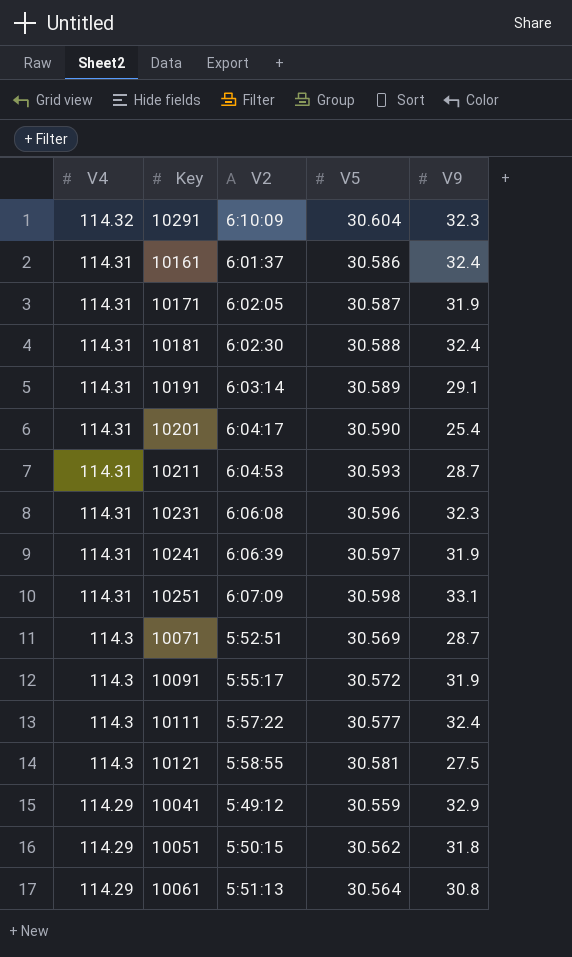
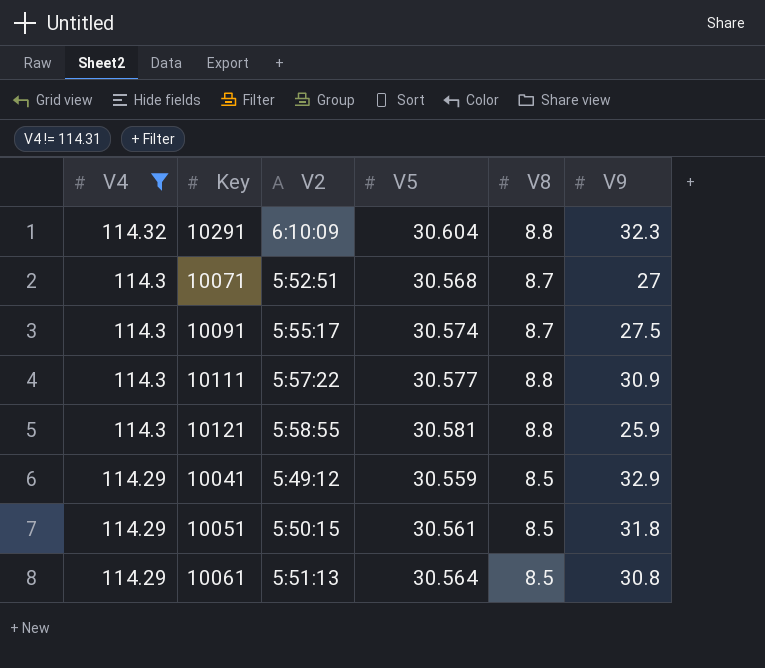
filter: none -> V4 != 114.31
column V8 | position: none -> 5
10071 | V5: 30.569 -> 30.568
10071 | V9: 28.7 -> 27
10091 | V5: 30.572 -> 30.574
10091 | V9: 31.9 -> 27.5
10111 | V9: 32.4 -> 30.9
10121 | V9: 27.5 -> 25.9
10051 | V5: 30.562 -> 30.561

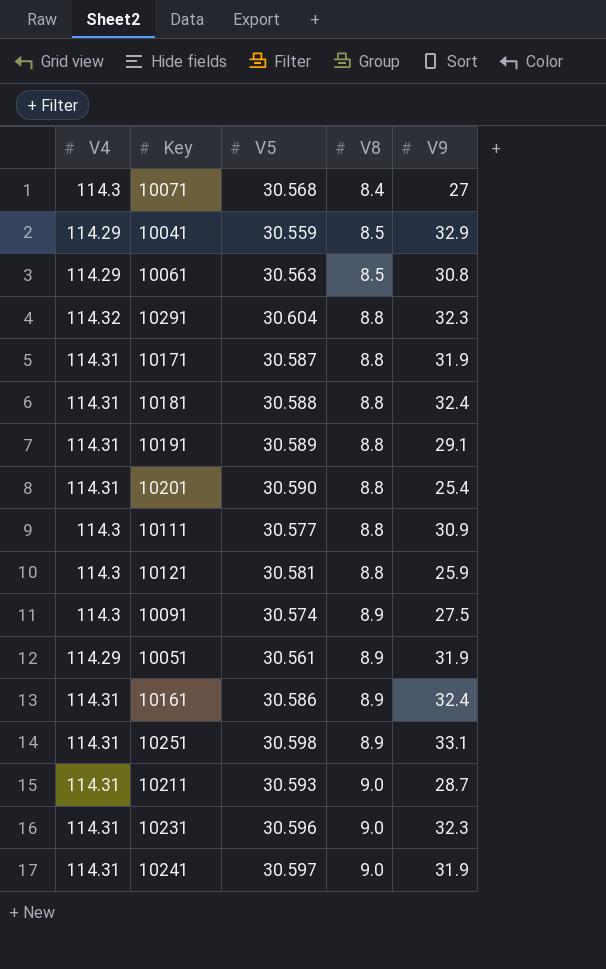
filter: V4 != 114.31 -> none
row order: V4 descending -> V8 ascending
column V2 | position: 3 -> none
10071 | V8: 8.7 -> 8.4
10061 | V5: 30.564 -> 30.563
10091 | V8: 8.7 -> 8.9
10051 | V8: 8.5 -> 8.9
10051 | V9: 31.8 -> 31.9

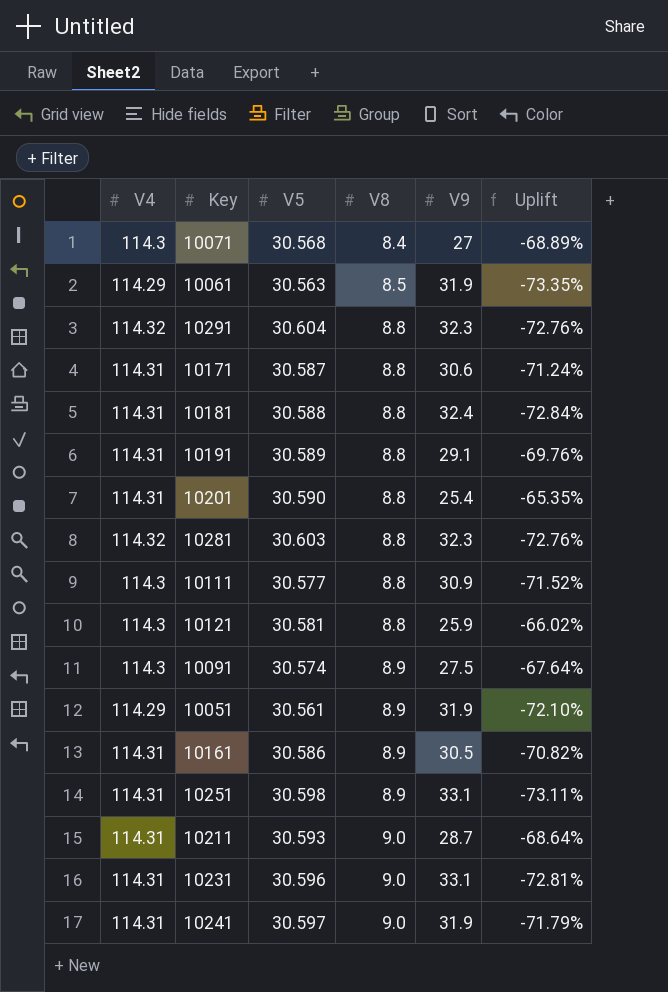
column Uplift | formula: none -> ([V8] - [V9]) / [V9]
row 10041: 114.29 | 30.559 | 8.5 | 32.9 -> none
10061 | V9: 30.8 -> 31.9
10171 | V9: 31.9 -> 30.6
row 10281: none -> 114.32 | 30.603 | 8.8 | 32.3 | -72.76%
10161 | V9: 32.4 -> 30.5
10231 | V9: 32.3 -> 33.1

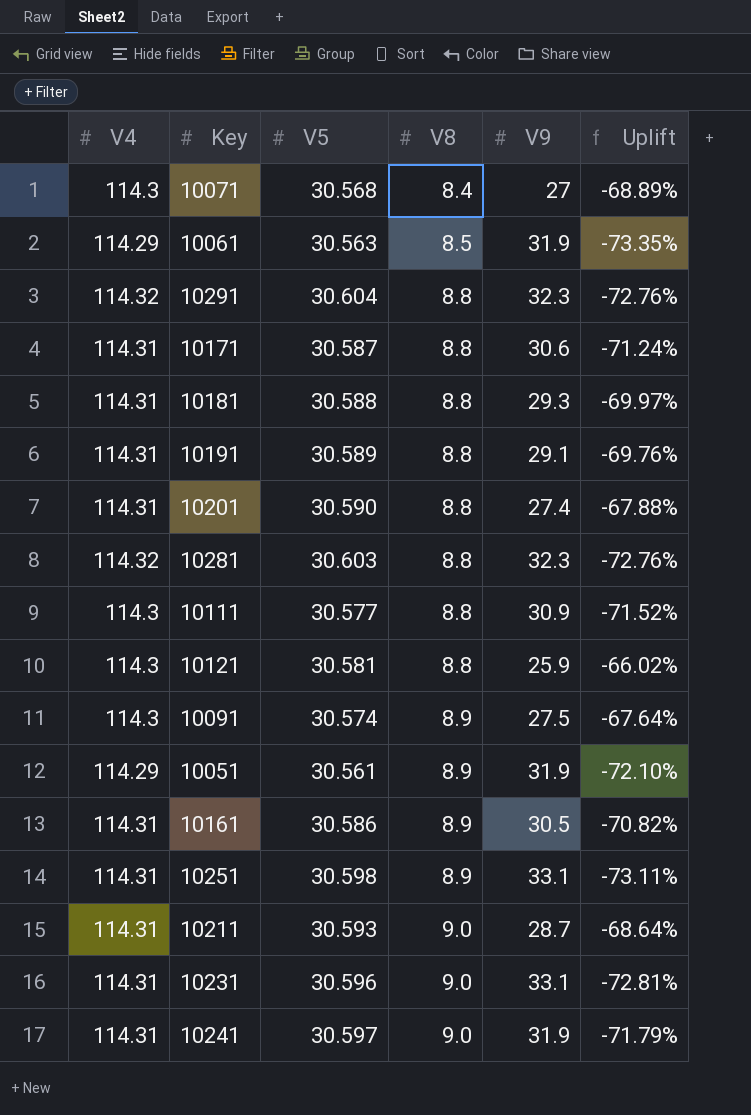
10181 | V9: 32.4 -> 29.3
10181 | Uplift: -72.84% -> -69.97%
10201 | V9: 25.4 -> 27.4
10201 | Uplift: -65.35% -> -67.88%

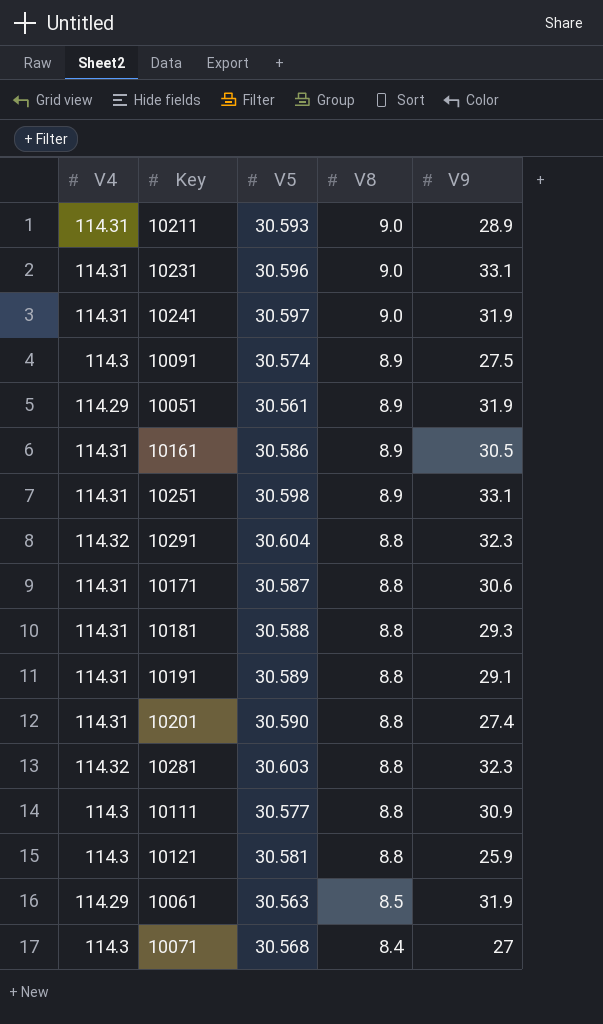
row order: V8 ascending -> V8 descending
column Uplift | formula: ([V8] - [V9]) / [V9] -> none
10211 | V9: 28.7 -> 28.9

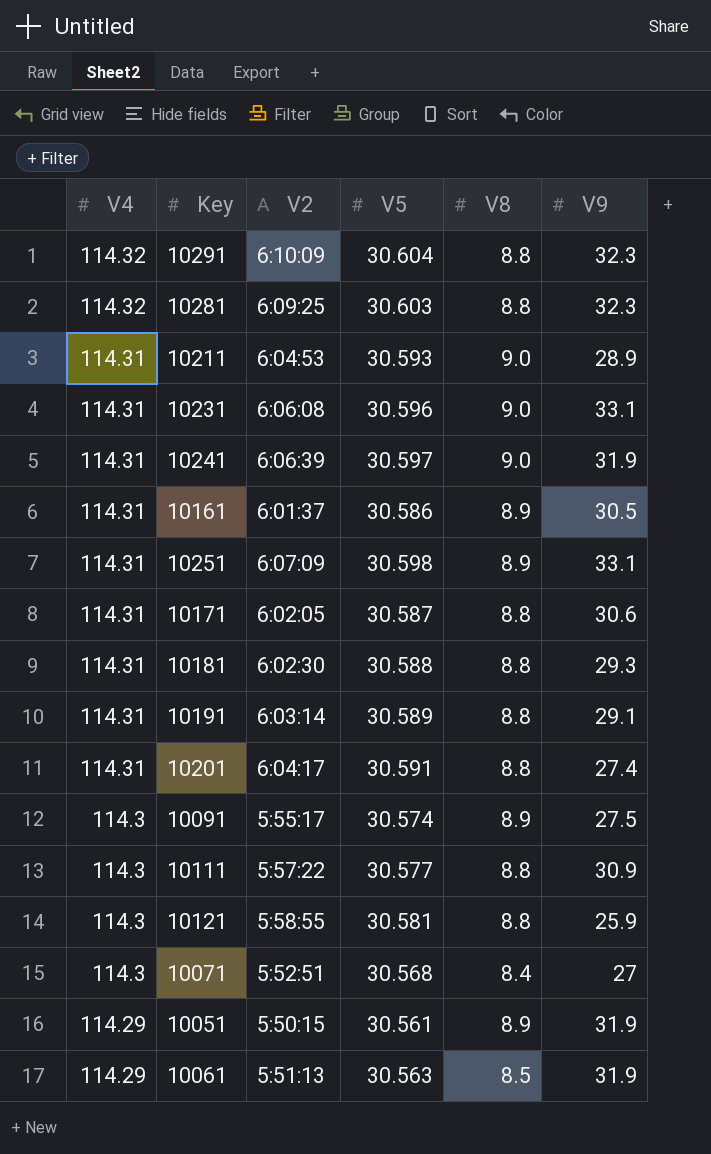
row order: V8 descending -> V4 descending
column V2 | position: none -> 3
10201 | V5: 30.590 -> 30.591

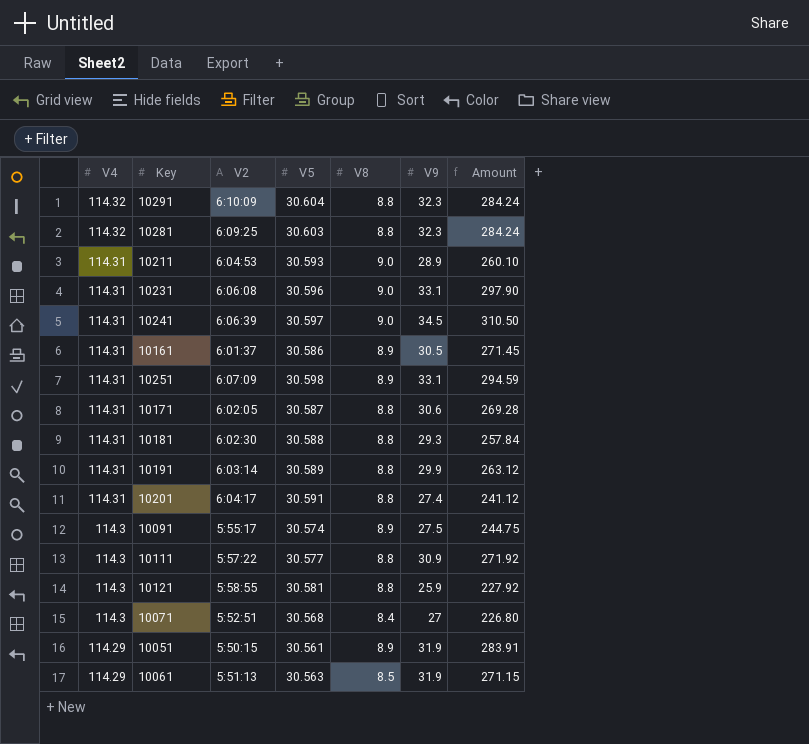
column Amount | formula: none -> [V8] * [V9]
10241 | V9: 31.9 -> 34.5
10191 | V9: 29.1 -> 29.9

